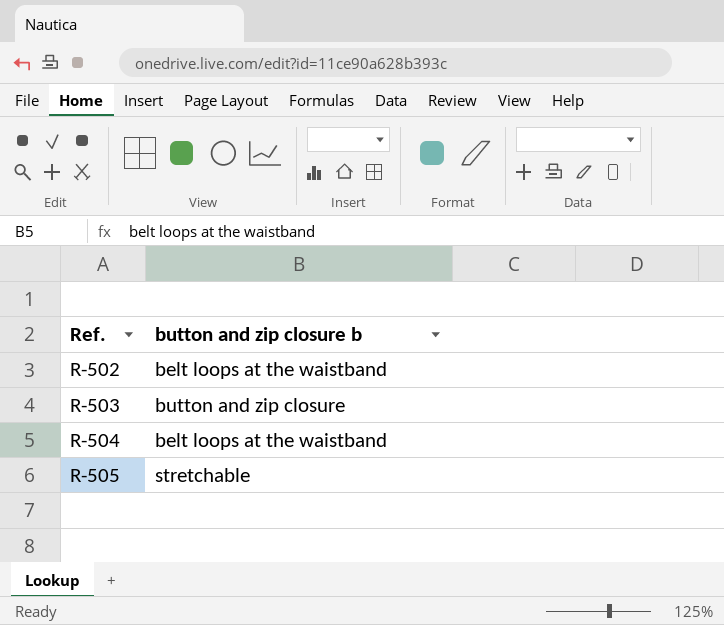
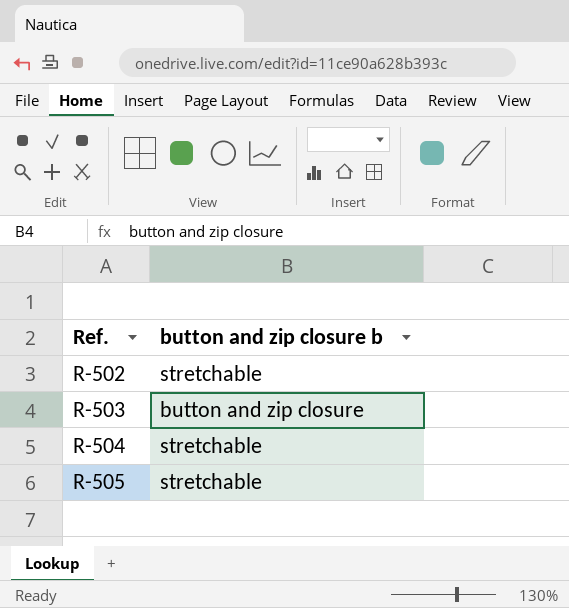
R-502 | button and zip closure b: belt loops at the waistband -> stretchable
R-504 | button and zip closure b: belt loops at the waistband -> stretchable

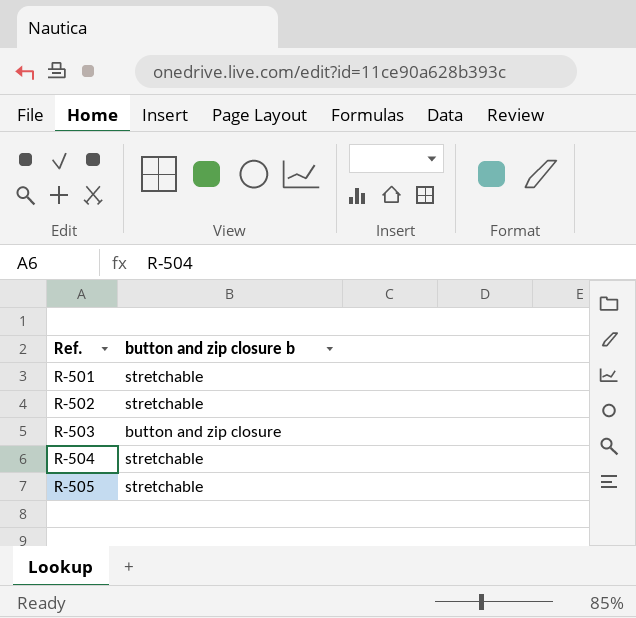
row R-501: none -> stretchable

